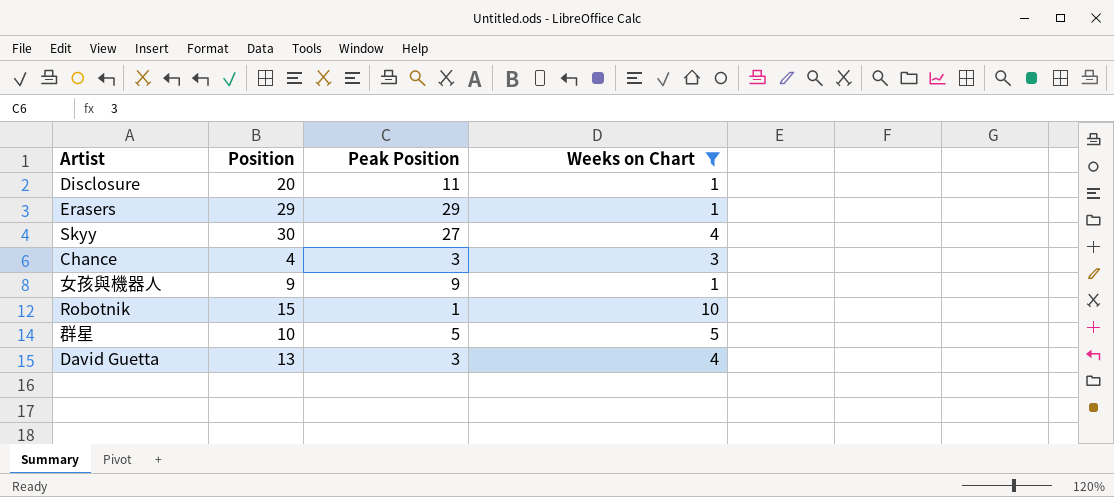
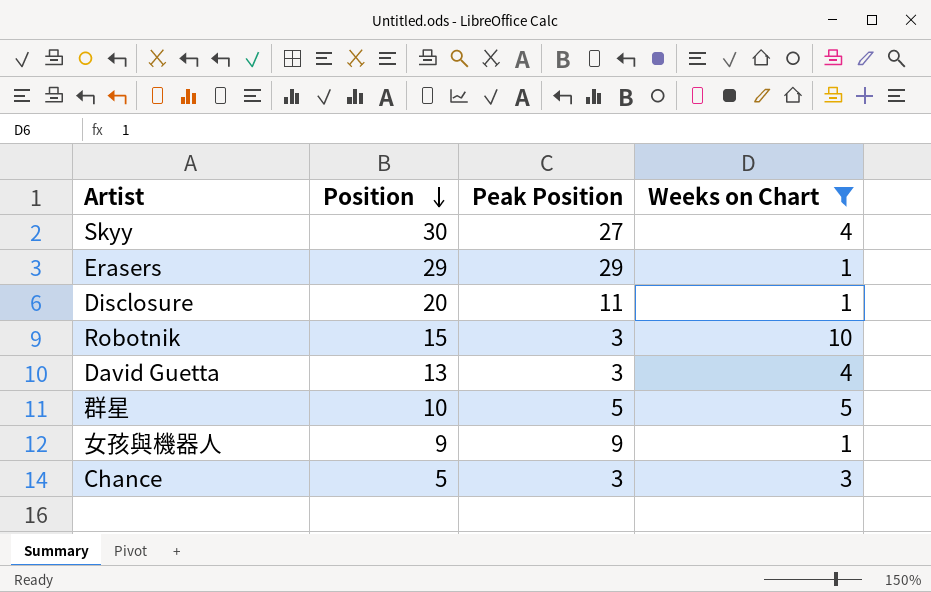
row order: none -> Position descending
Robotnik | Peak Position: 1 -> 3
Chance | Position: 4 -> 5

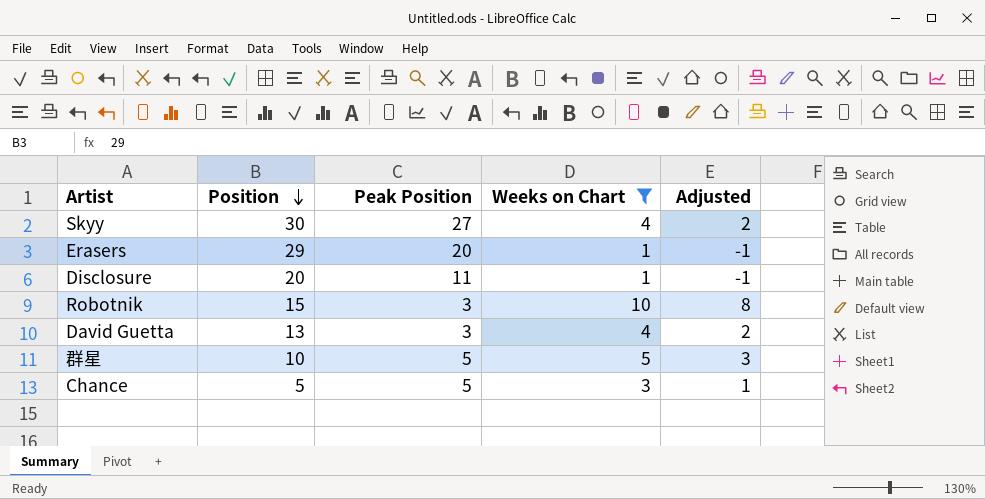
column Adjusted | formula: none -> [Weeks on Chart] - 2
row 女孩與機器人: 9 | 9 | 1 -> none
Erasers | Peak Position: 29 -> 20
Chance | Peak Position: 3 -> 5

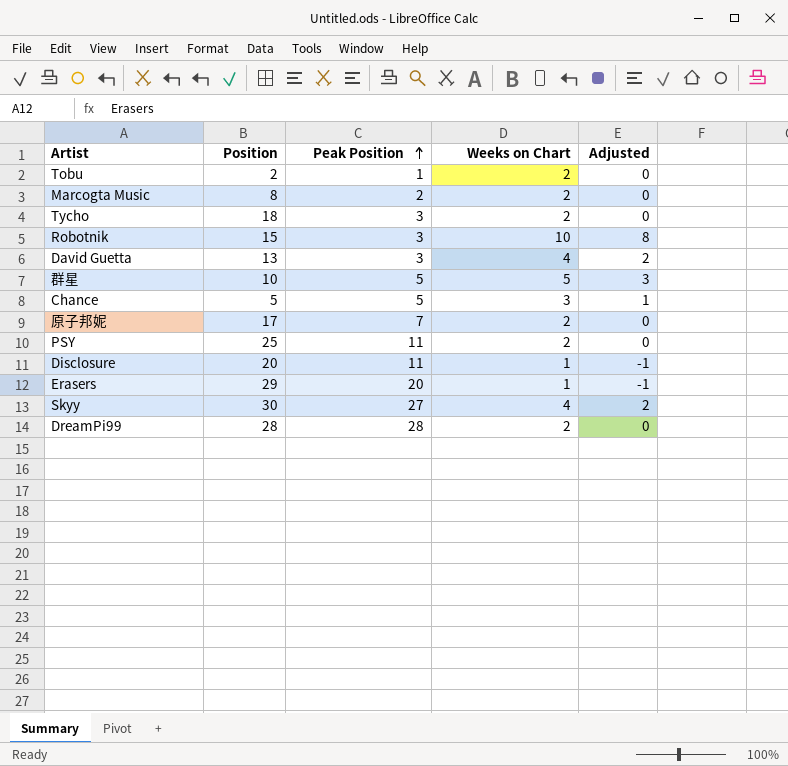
filter: Weeks on Chart != 2 -> none
row order: Position descending -> Peak Position ascending

